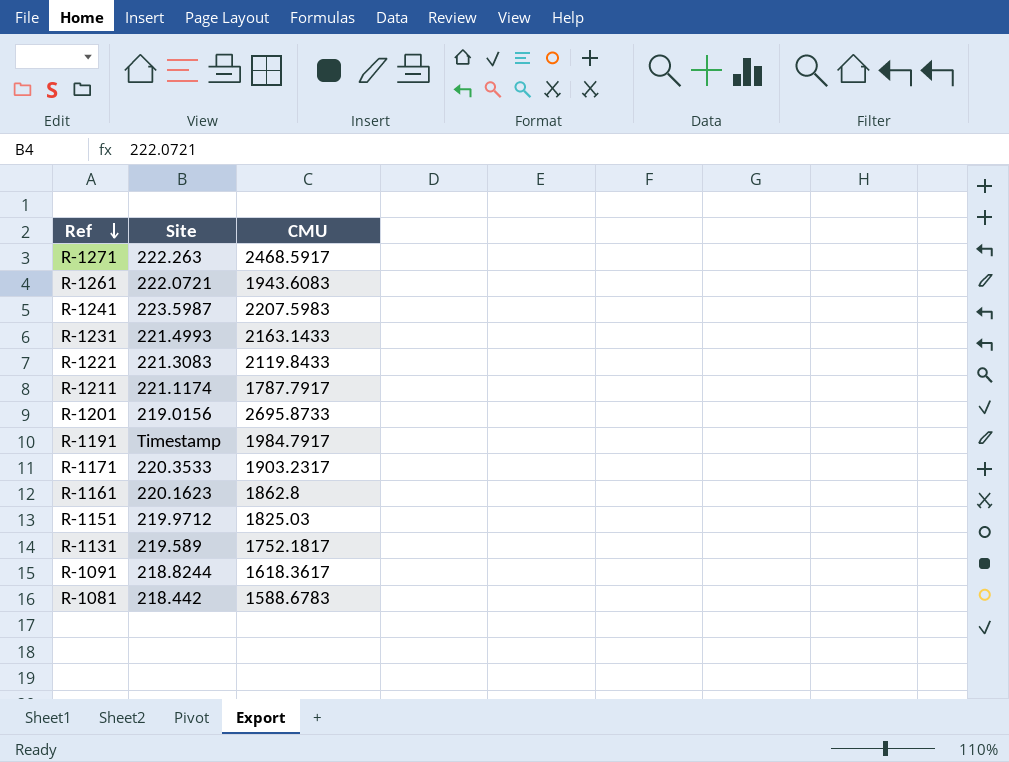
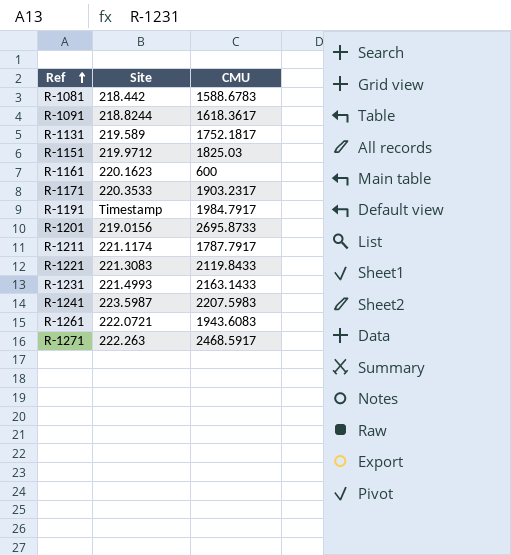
row order: Ref descending -> Ref ascending
R-1161 | CMU: 1862.8 -> 600

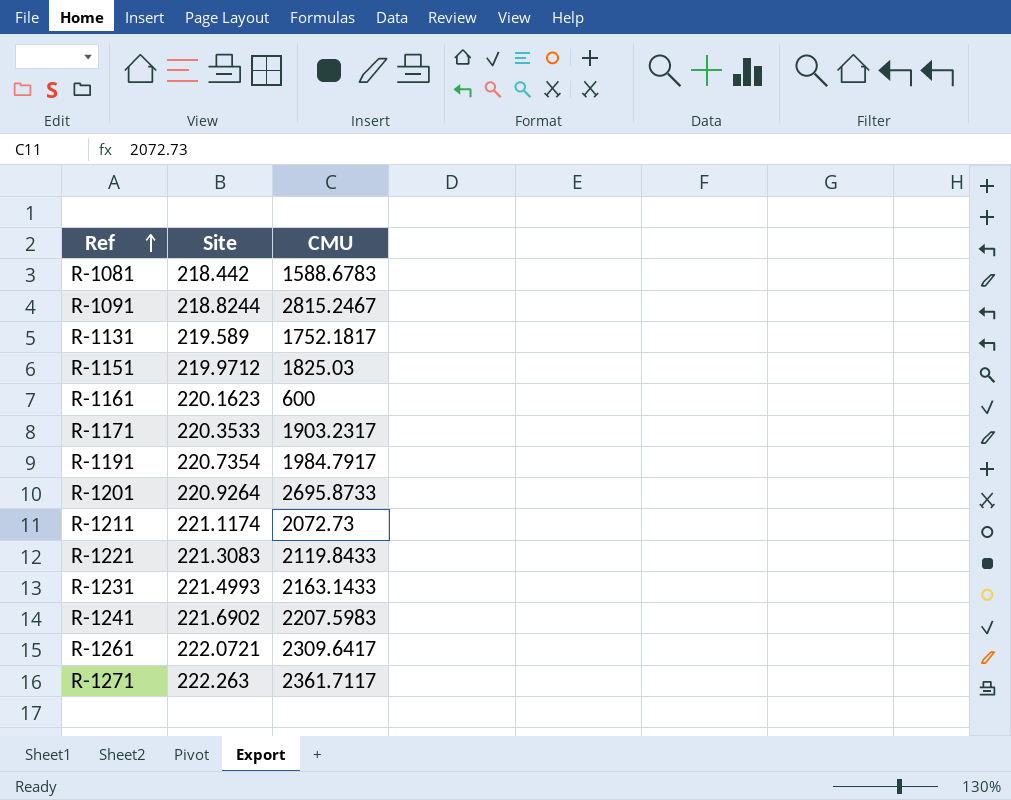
R-1091 | CMU: 1618.3617 -> 2815.2467
R-1191 | Site: Timestamp -> 220.7354
R-1201 | Site: 219.0156 -> 220.9264
R-1211 | CMU: 1787.7917 -> 2072.73
R-1241 | Site: 223.5987 -> 221.6902
R-1261 | CMU: 1943.6083 -> 2309.6417
R-1271 | CMU: 2468.5917 -> 2361.7117

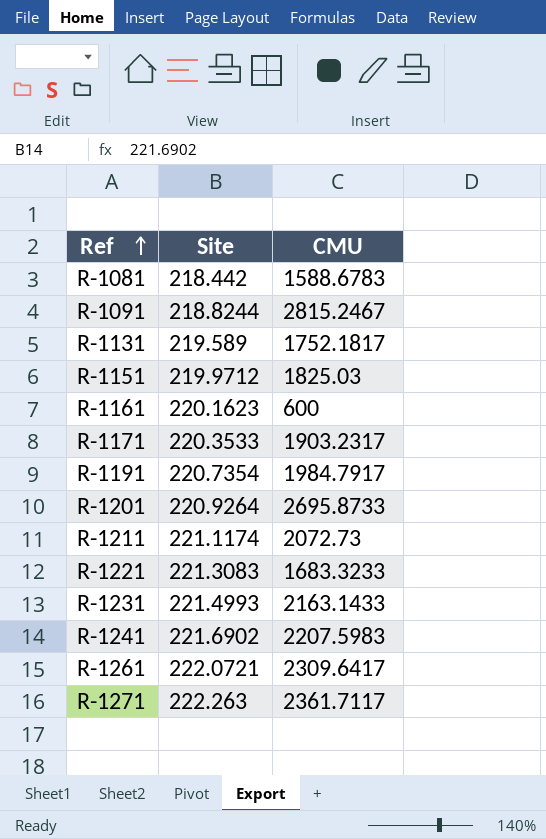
R-1221 | CMU: 2119.8433 -> 1683.3233

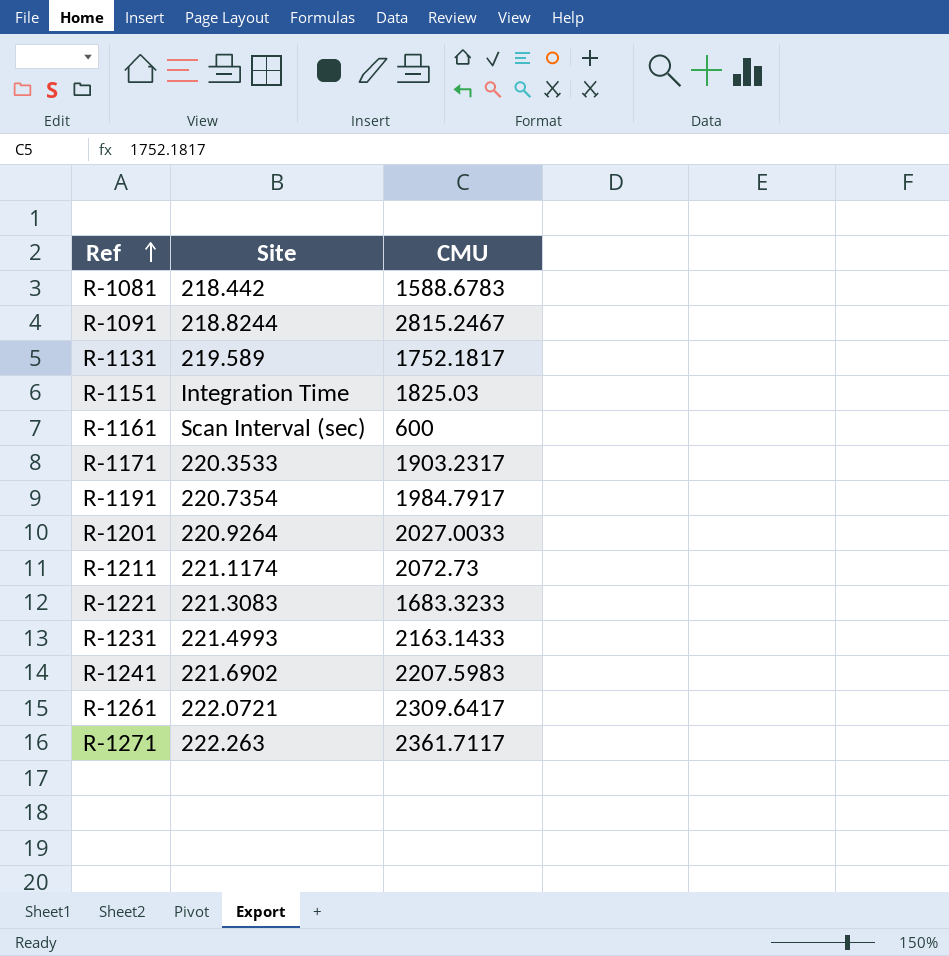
R-1151 | Site: 219.9712 -> Integration Time
R-1161 | Site: 220.1623 -> Scan Interval (sec)
R-1201 | CMU: 2695.8733 -> 2027.0033

